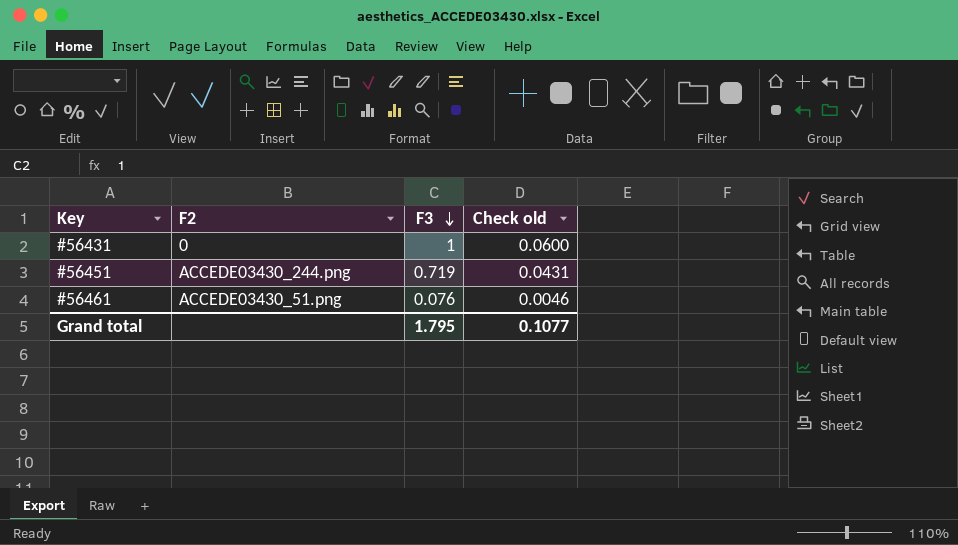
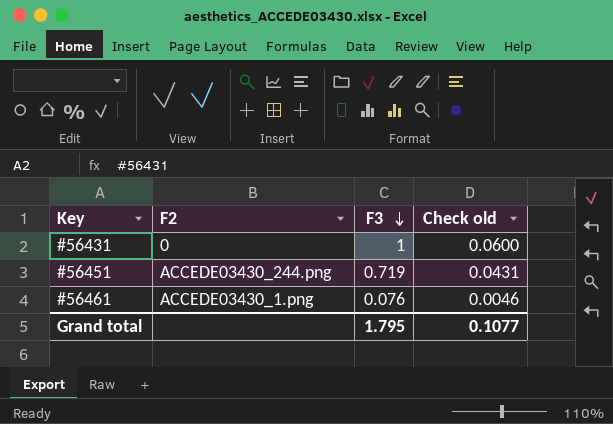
#56461 | F2: ACCEDE03430_51.png -> ACCEDE03430_1.png

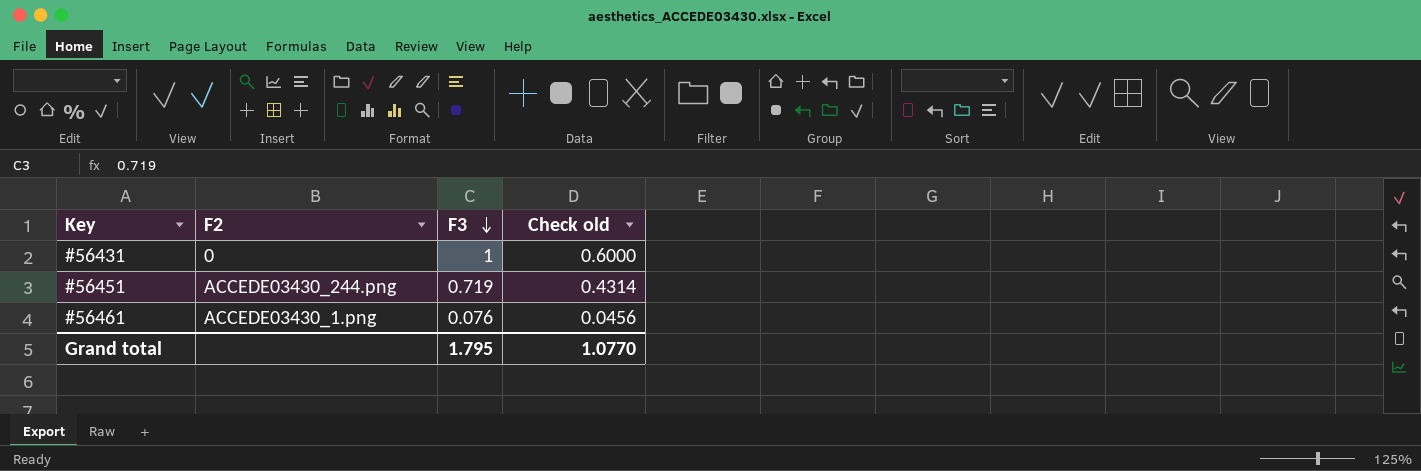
column Check old | formula: [F3] * 0.06 -> [F3] * 0.6
Grand total | Check old: 0.1077 -> 1.0770

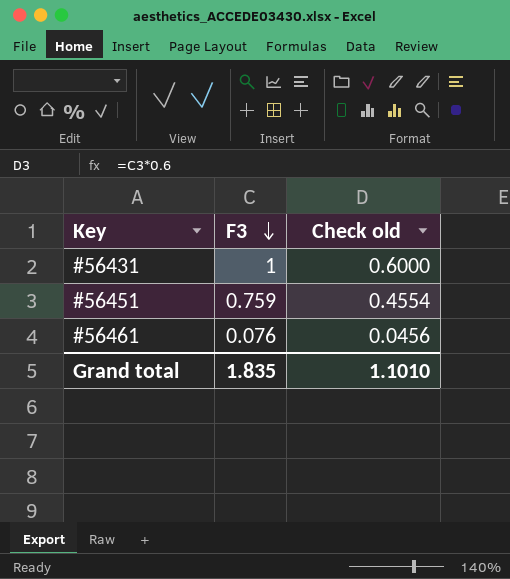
column F2 | position: 2 -> none
#56451 | F3: 0.719 -> 0.759
#56451 | Check old: 0.4314 -> 0.4554
Grand total | F3: 1.795 -> 1.835
Grand total | Check old: 1.0770 -> 1.1010

